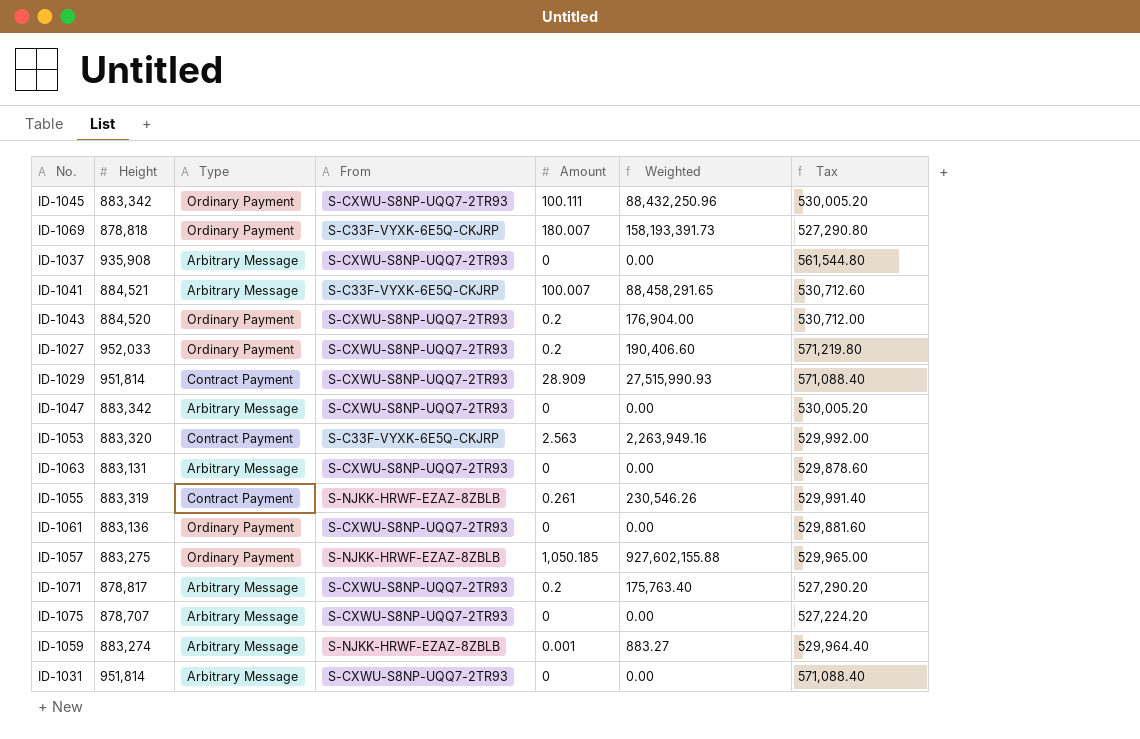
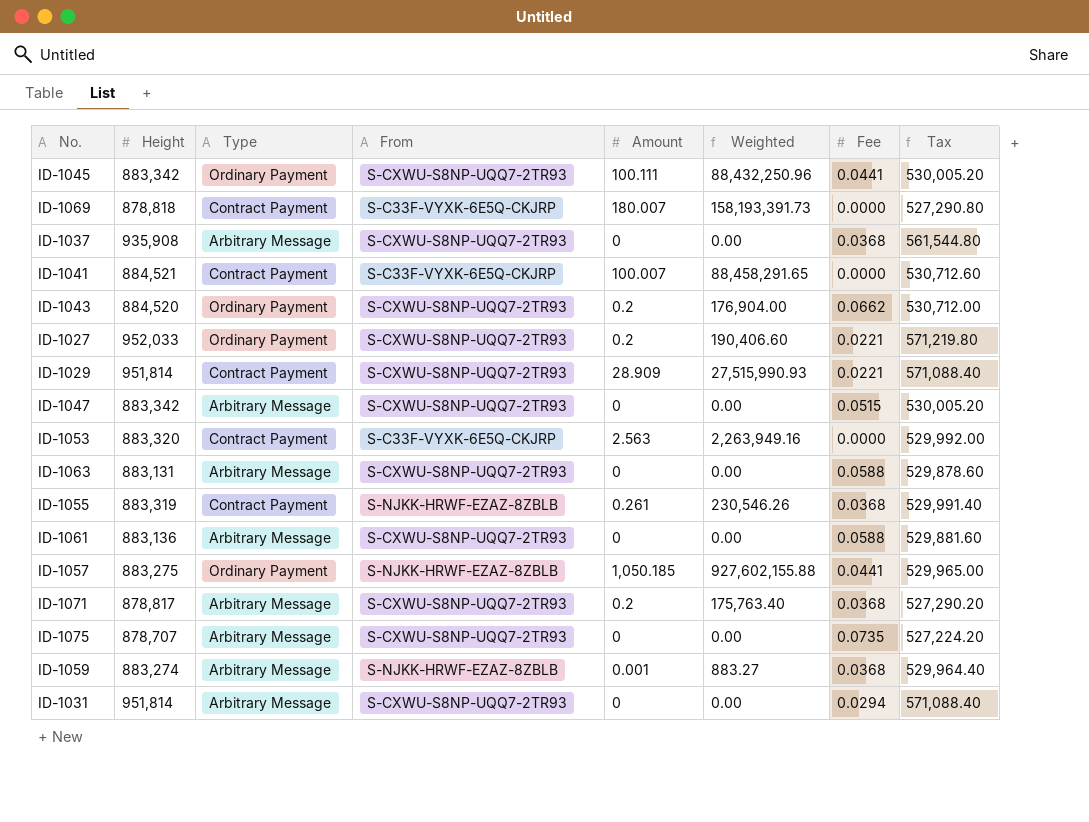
column Fee | position: none -> 7
ID-1069 | Type: Ordinary Payment -> Contract Payment
ID-1041 | Type: Arbitrary Message -> Contract Payment
ID-1061 | Type: Ordinary Payment -> Arbitrary Message

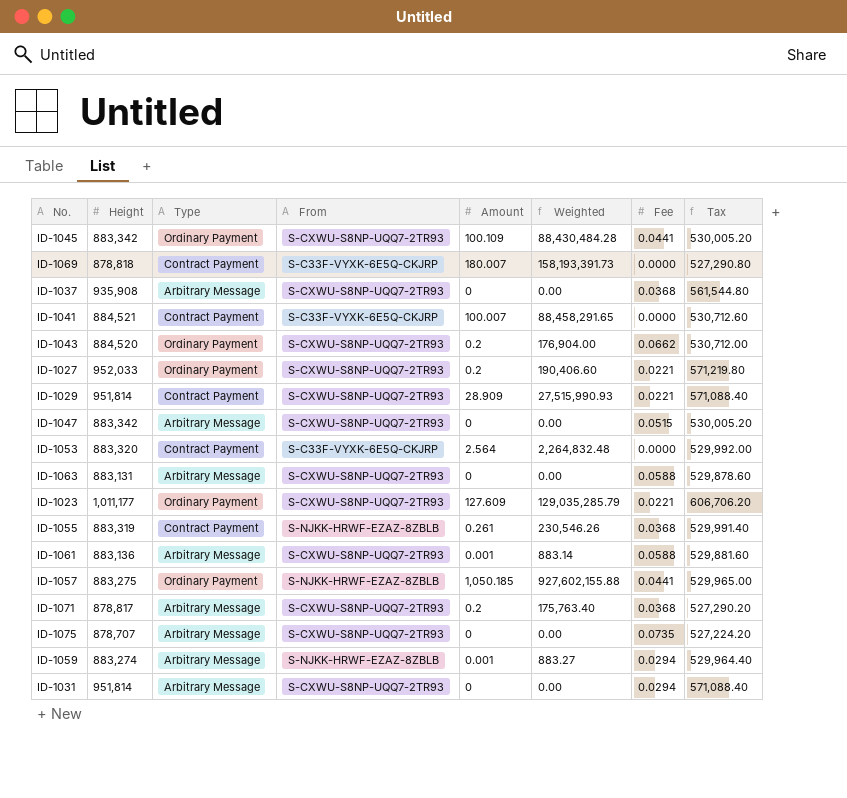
ID-1045 | Amount: 100.111 -> 100.109
ID-1045 | Weighted: 88,432,250.96 -> 88,430,484.28
ID-1053 | Amount: 2.563 -> 2.564
ID-1053 | Weighted: 2,263,949.16 -> 2,264,832.48
row ID-1023: none -> 1,011,177 | Ordinary Payment | S-CXWU-S8NP-UQQ7-2TR93 | 127.609 | 129,035,285.79 | 0.0221 | 606,706.20
ID-1061 | Amount: 0 -> 0.001
ID-1061 | Weighted: 0.00 -> 883.14
ID-1059 | Fee: 0.0368 -> 0.0294

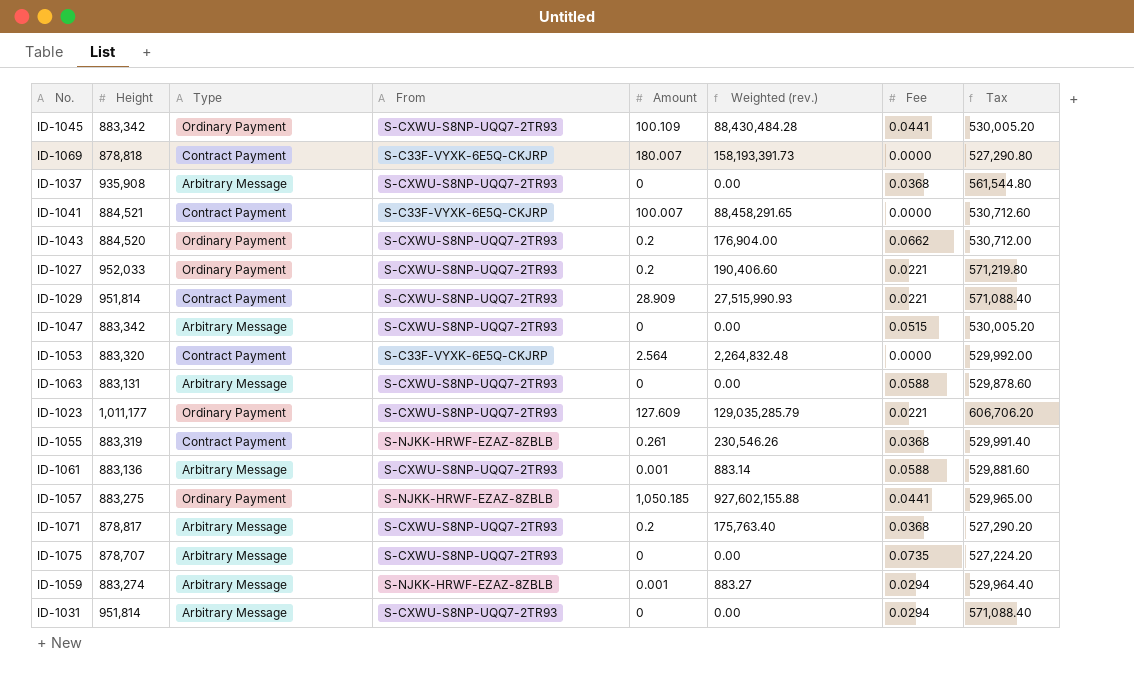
column name: Weighted -> Weighted (rev.)

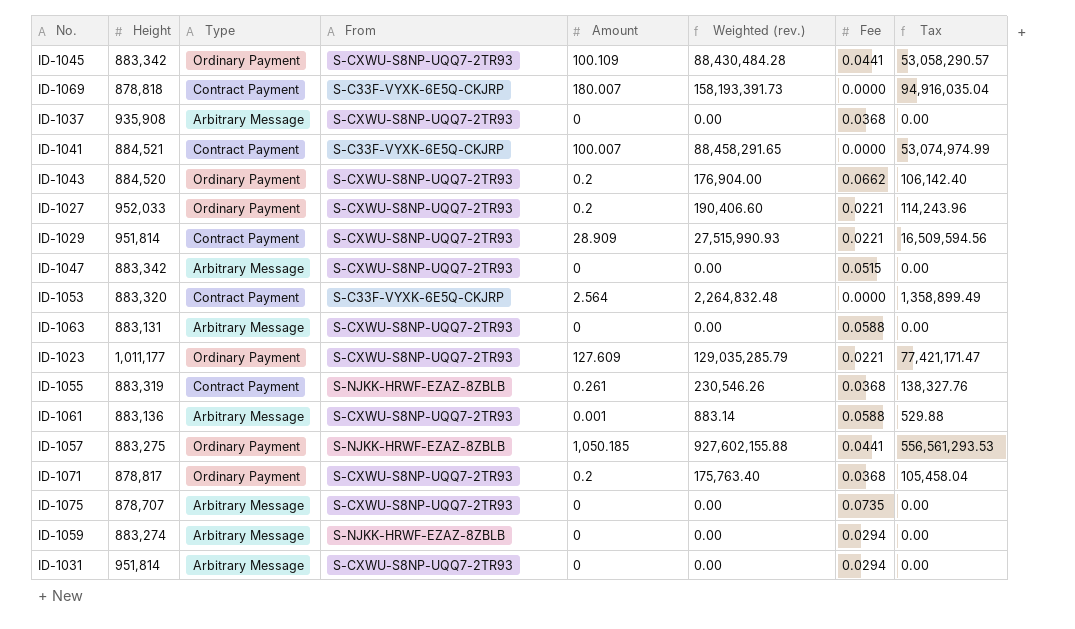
column Tax | formula: [Height] * 0.6 -> [Weighted (rev.)] * 0.6
ID-1071 | Type: Arbitrary Message -> Ordinary Payment
ID-1059 | Amount: 0.001 -> 0
ID-1059 | Weighted (rev.): 883.27 -> 0.00

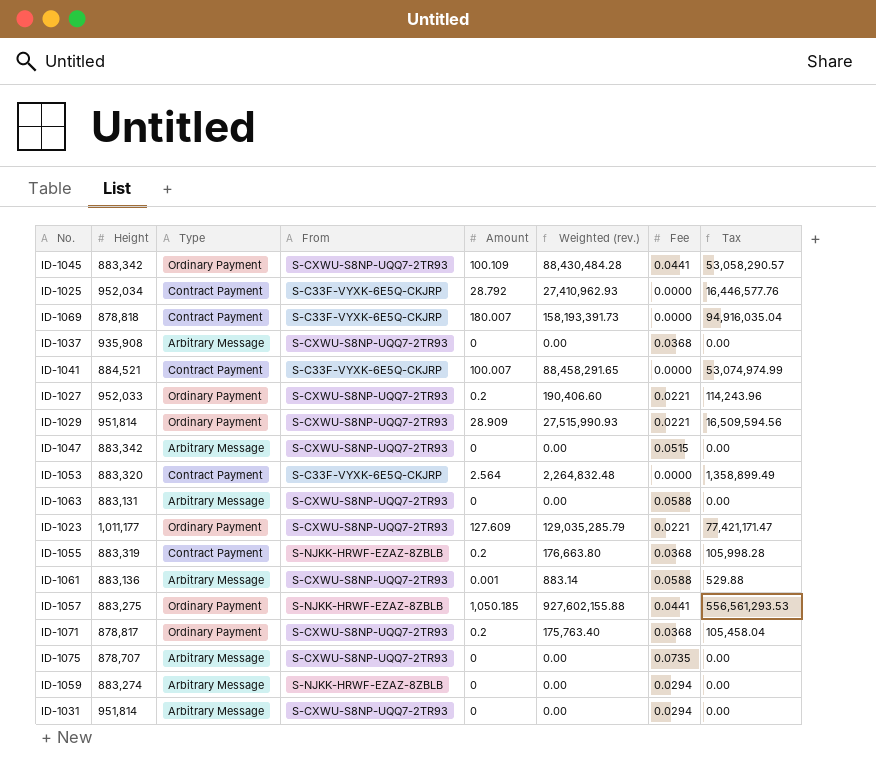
row ID-1043: 884,520 | Ordinary Payment | S-CXWU-S8NP-UQQ7-2TR93 | 0.2 | 176,904.00 | 0.0662 | 106,142.40 -> none
row ID-1025: none -> 952,034 | Contract Payment | S-C33F-VYXK-6E5Q-CKJRP | 28.792 | 27,410,962.93 | 0.0000 | 16,446,577.76
ID-1029 | Type: Contract Payment -> Ordinary Payment
ID-1055 | Amount: 0.261 -> 0.2
ID-1055 | Weighted (rev.): 230,546.26 -> 176,663.80
ID-1055 | Tax: 138,327.76 -> 105,998.28

